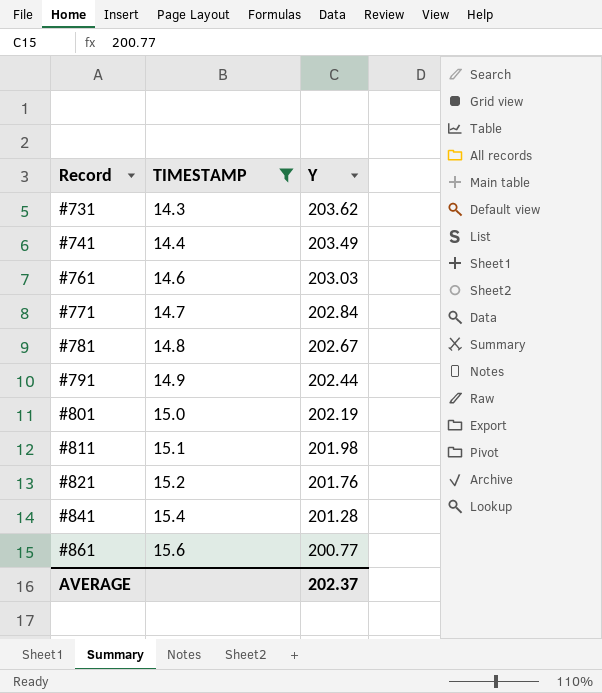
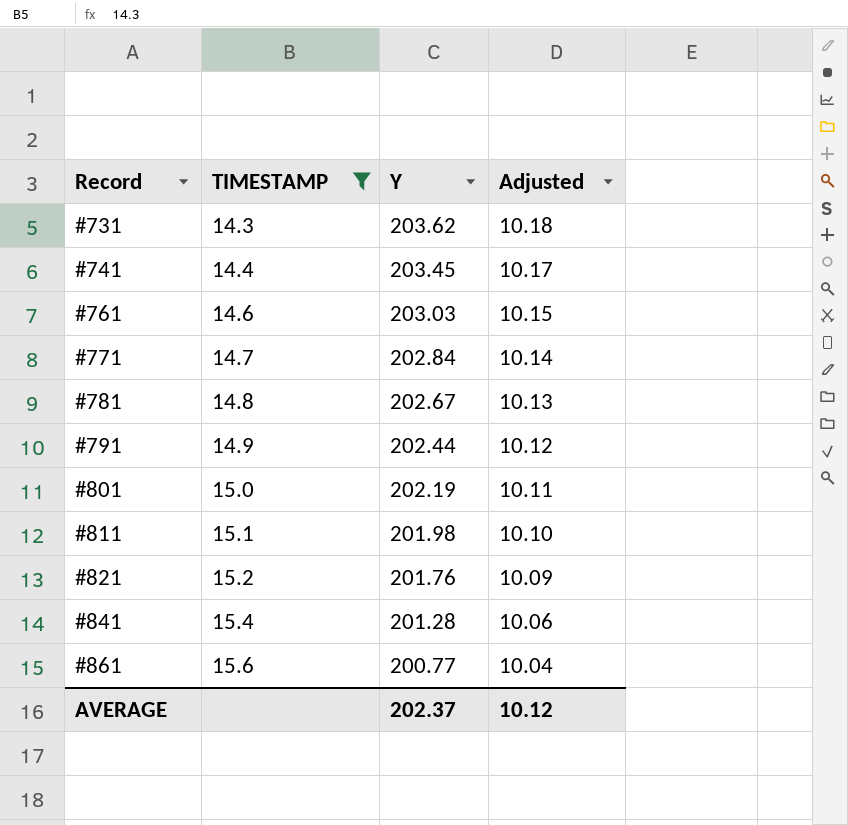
column Adjusted | formula: none -> [Y] * 0.05
#741 | Y: 203.49 -> 203.45

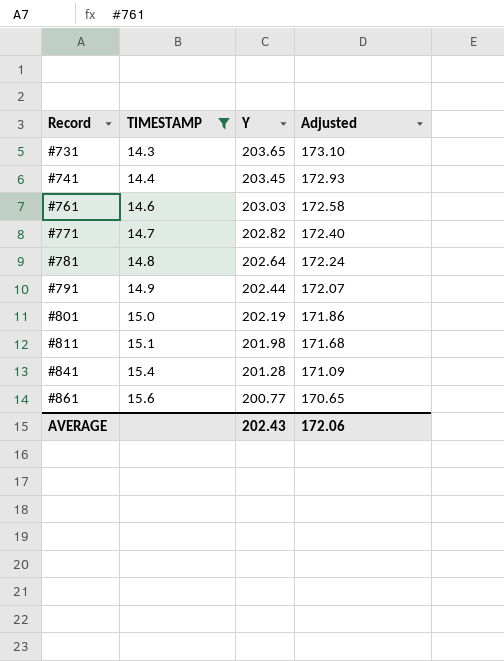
column Adjusted | formula: [Y] * 0.05 -> [Y] * 0.85
row #821: 15.2 | 201.76 | 10.09 -> none
#731 | Y: 203.62 -> 203.65
#771 | Y: 202.84 -> 202.82
#781 | Y: 202.67 -> 202.64
AVERAGE | Y: 202.37 -> 202.43
AVERAGE | Adjusted: 10.12 -> 172.06

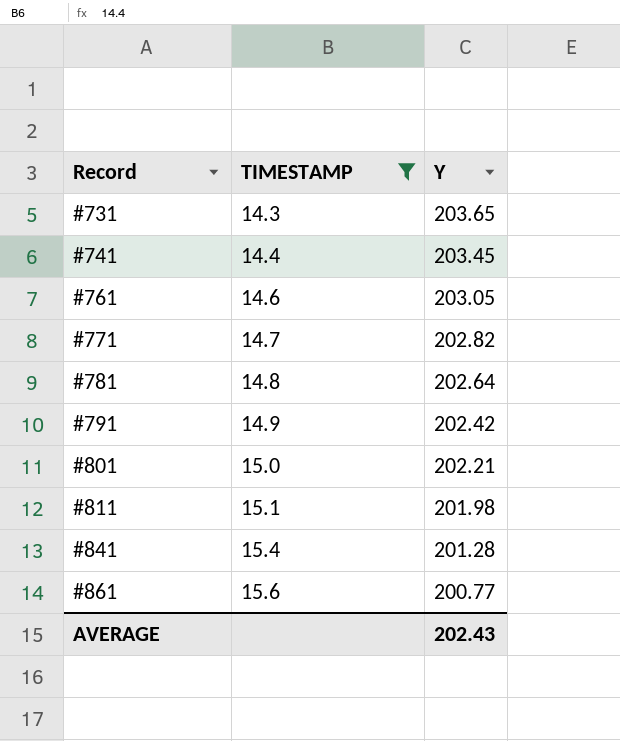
column Adjusted | formula: [Y] * 0.85 -> none
#761 | Y: 203.03 -> 203.05
#791 | Y: 202.44 -> 202.42
#801 | Y: 202.19 -> 202.21

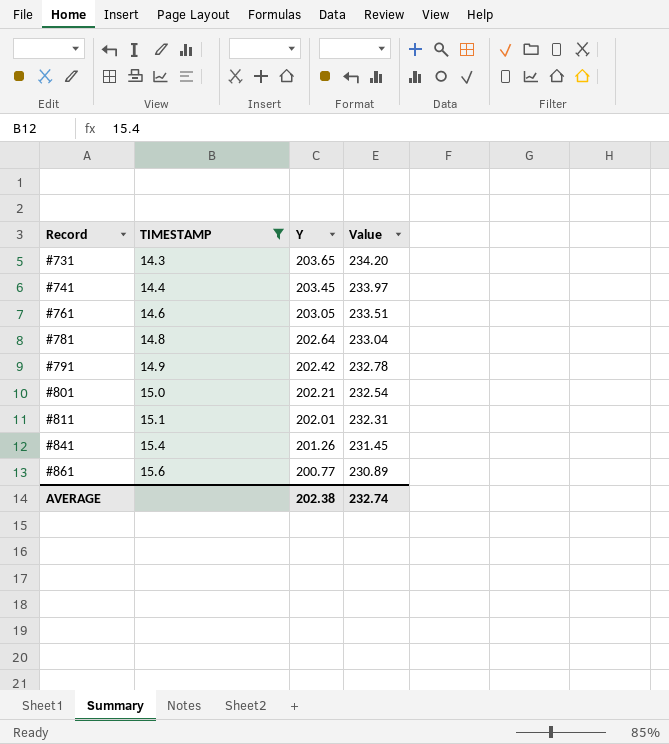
column Value | formula: none -> [Y] * 1.15
row #771: 14.7 | 202.82 -> none
#811 | Y: 201.98 -> 202.01
#841 | Y: 201.28 -> 201.26
AVERAGE | Y: 202.43 -> 202.38

